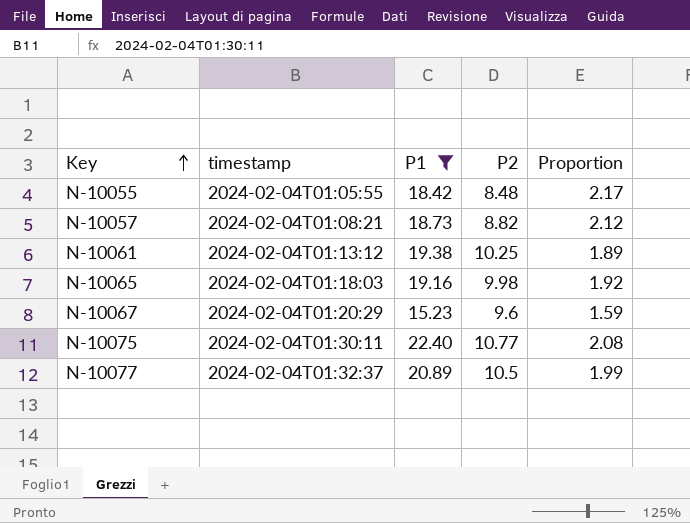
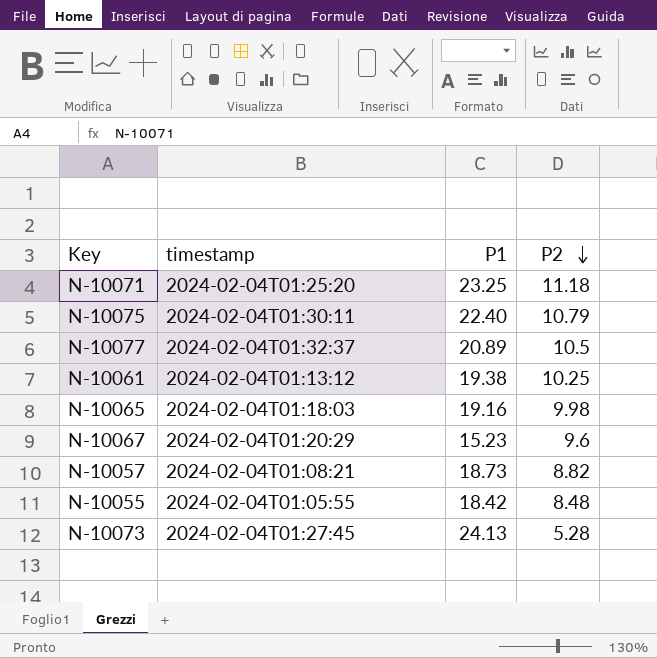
filter: P1 <= 22.40 -> none
row order: Key ascending -> P2 descending
column Proportion | formula: [P1] / [P2] -> none
N-10075 | P2: 10.77 -> 10.79

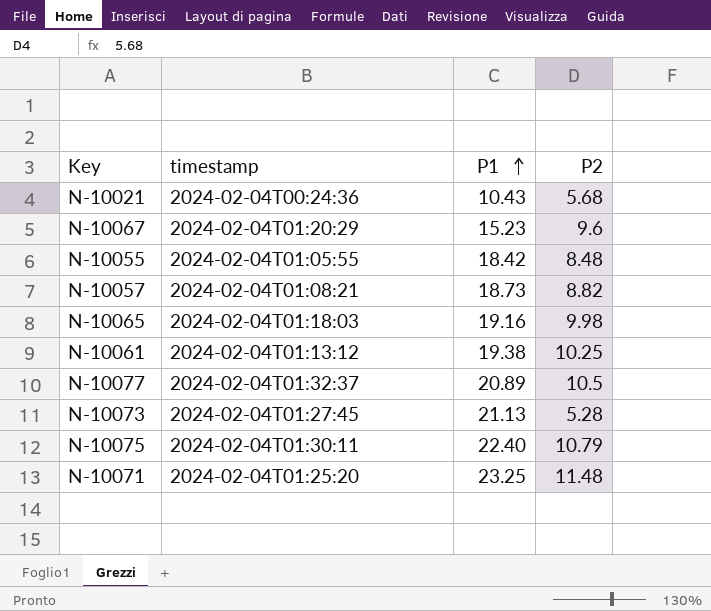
row order: P2 descending -> P1 ascending
row N-10021: none -> 2024-02-04T00:24:36 | 10.43 | 5.68
N-10073 | P1: 24.13 -> 21.13
N-10071 | P2: 11.18 -> 11.48

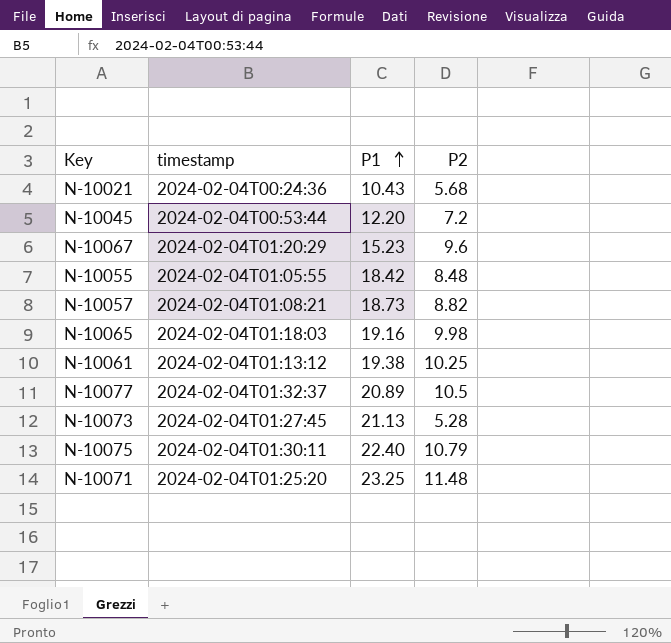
row N-10045: none -> 2024-02-04T00:53:44 | 12.20 | 7.2

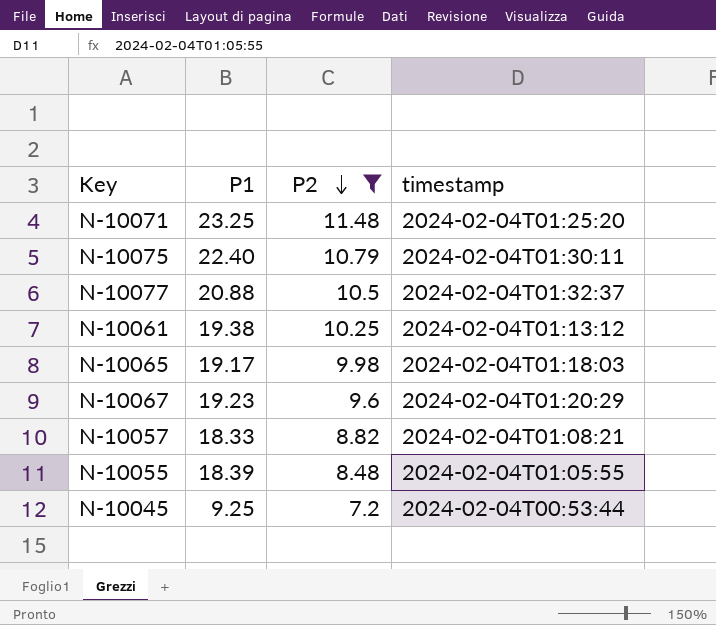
filter: none -> P2 >= 7.2
row order: P1 ascending -> P2 descending
column timestamp | position: 2 -> 4
N-10077 | P1: 20.89 -> 20.88
N-10065 | P1: 19.16 -> 19.17
N-10067 | P1: 15.23 -> 19.23
N-10057 | P1: 18.73 -> 18.33
N-10055 | P1: 18.42 -> 18.39
N-10045 | P1: 12.20 -> 9.25

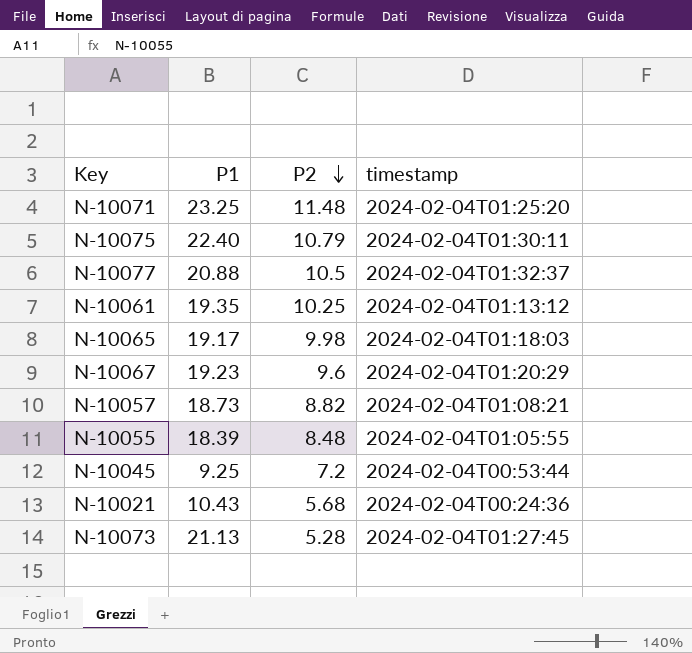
filter: P2 >= 7.2 -> none
N-10061 | P1: 19.38 -> 19.35
N-10057 | P1: 18.33 -> 18.73

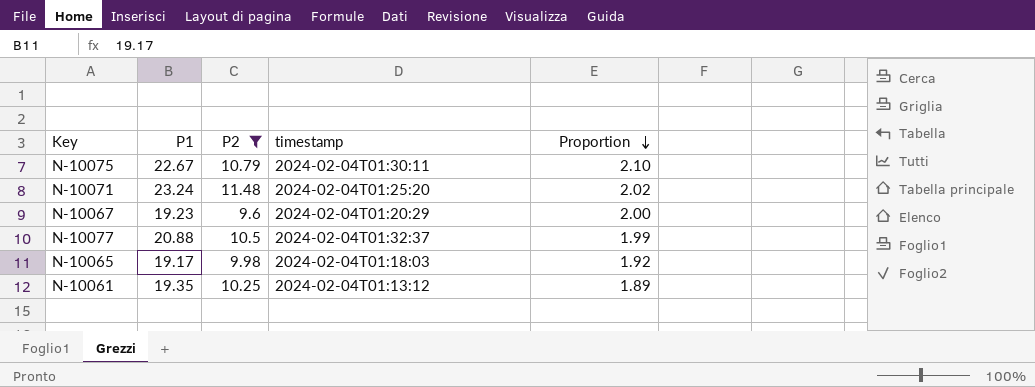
filter: none -> P2 >= 9.6
row order: P2 descending -> Proportion descending
column Proportion | formula: none -> [P1] / [P2]
N-10075 | P1: 22.40 -> 22.67
N-10071 | P1: 23.25 -> 23.24

